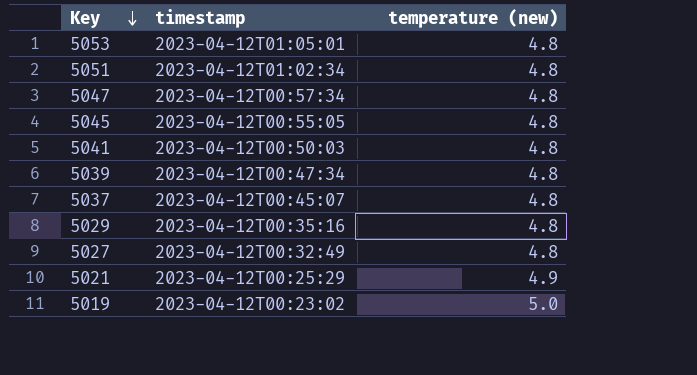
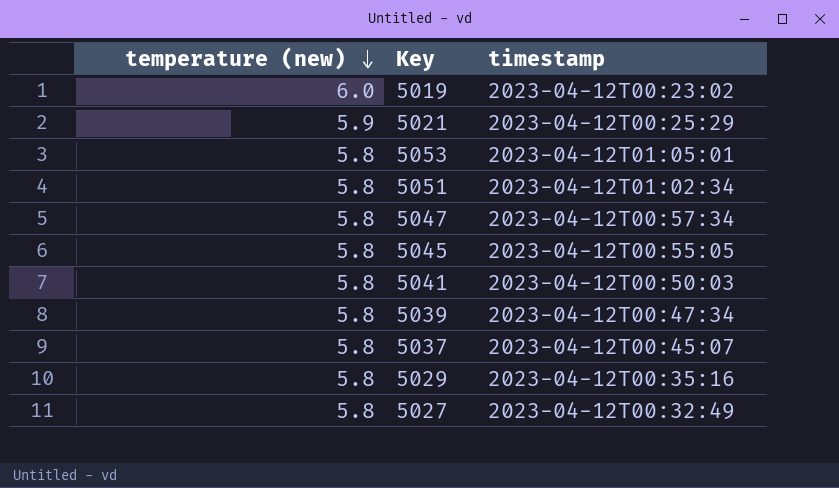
row order: Key descending -> temperature (new) descending
column temperature (new) | position: 3 -> 1
5019 | temperature (new): 5.0 -> 6.0
5021 | temperature (new): 4.9 -> 5.9
5053 | temperature (new): 4.8 -> 5.8
5051 | temperature (new): 4.8 -> 5.8
5047 | temperature (new): 4.8 -> 5.8
5045 | temperature (new): 4.8 -> 5.8
5041 | temperature (new): 4.8 -> 5.8
5039 | temperature (new): 4.8 -> 5.8
5037 | temperature (new): 4.8 -> 5.8
5029 | temperature (new): 4.8 -> 5.8
5027 | temperature (new): 4.8 -> 5.8

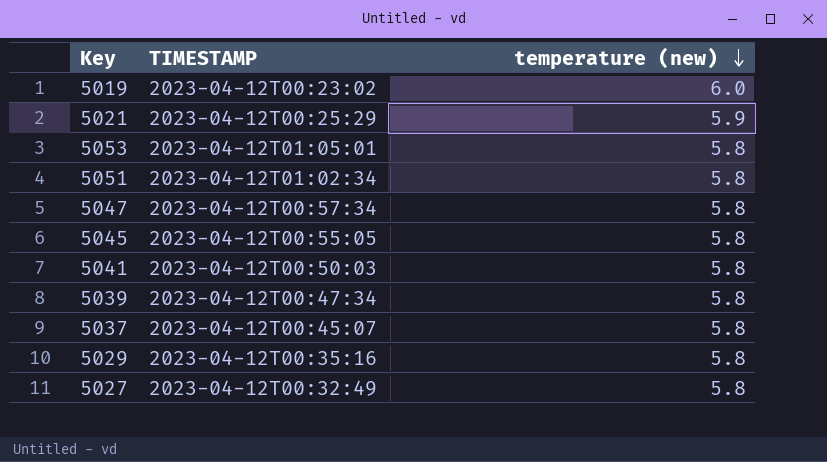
column name: timestamp -> TIMESTAMP
column temperature (new) | position: 1 -> 3

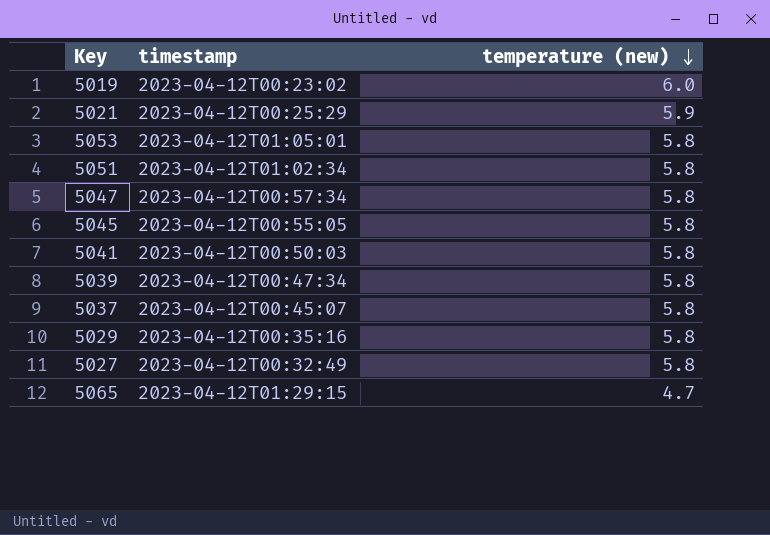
column name: TIMESTAMP -> timestamp
row 5065: none -> 2023-04-12T01:29:15 | 4.7

